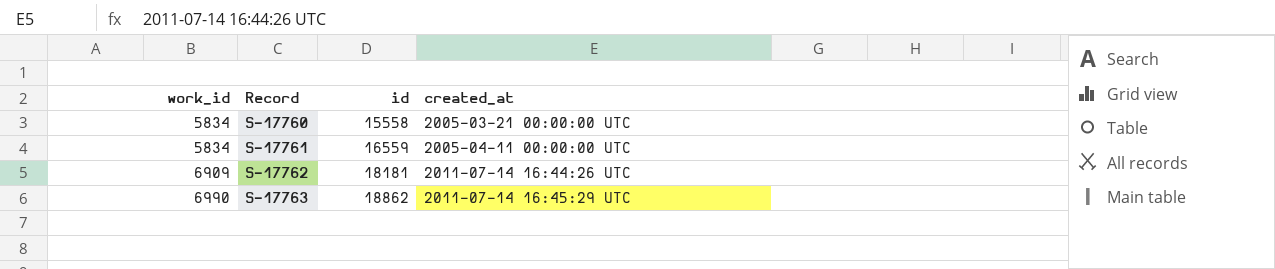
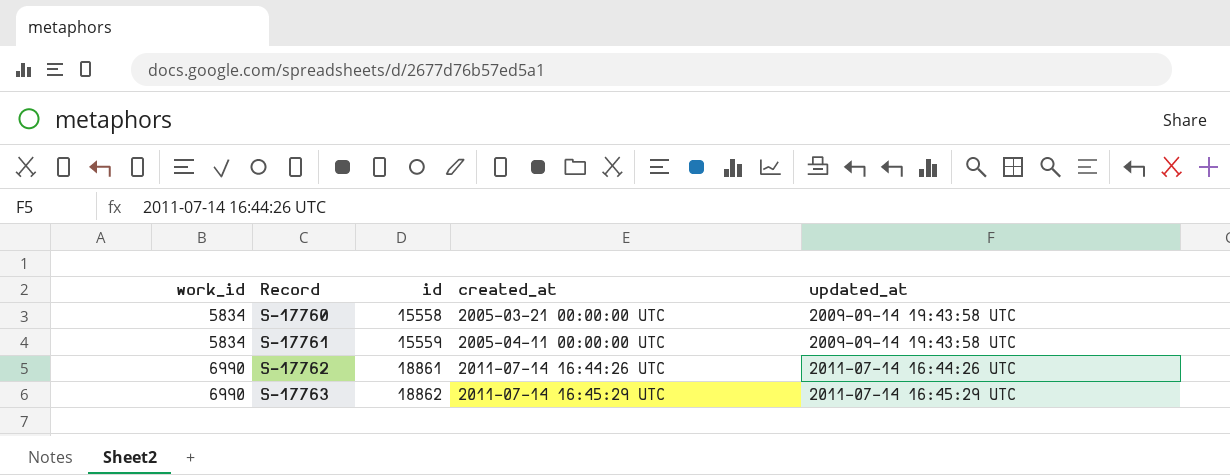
column updated_at | position: none -> 5
S-17761 | id: 16559 -> 15559
S-17762 | work_id: 6909 -> 6990
S-17762 | id: 18181 -> 18861

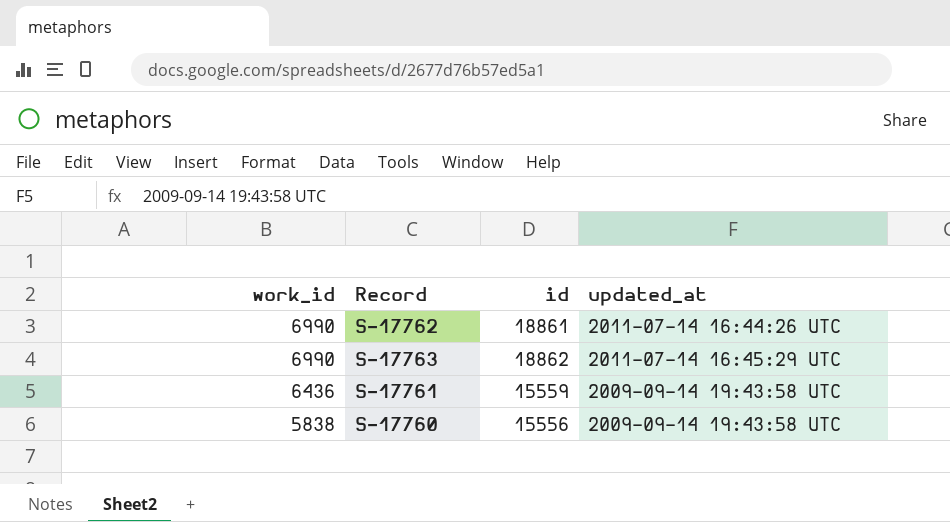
row order: work_id ascending -> work_id descending
column created_at | position: 4 -> none
S-17761 | work_id: 5834 -> 6436
S-17760 | work_id: 5834 -> 5838
S-17760 | id: 15558 -> 15556

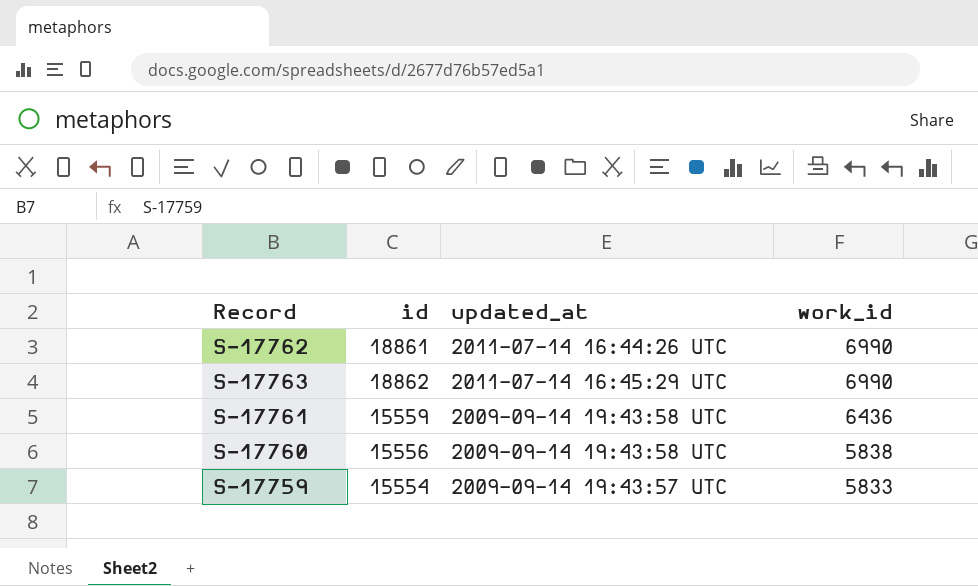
column work_id | position: 1 -> 4
row S-17759: none -> 15554 | 2009-09-14 19:43:57 UTC | 5833

